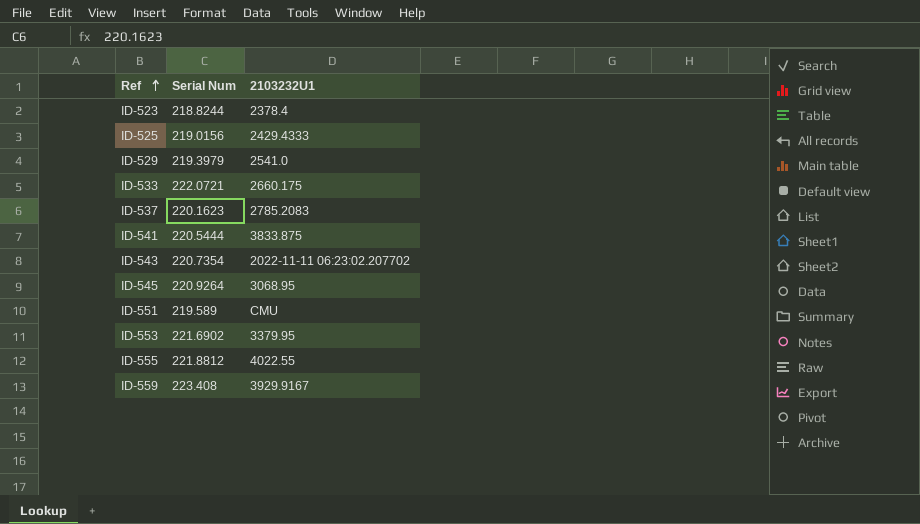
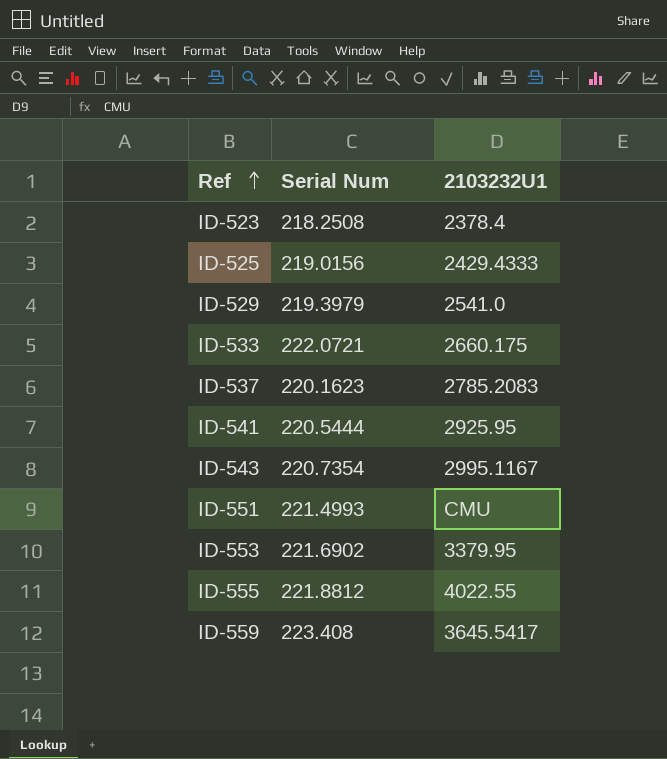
row ID-545: 220.9264 | 3068.95 -> none
ID-523 | Serial Num: 218.8244 -> 218.2508
ID-541 | 2103232U1: 3833.875 -> 2925.95
ID-543 | 2103232U1: 2022-11-11 06:23:02.207702 -> 2995.1167
ID-551 | Serial Num: 219.589 -> 221.4993
ID-559 | 2103232U1: 3929.9167 -> 3645.5417

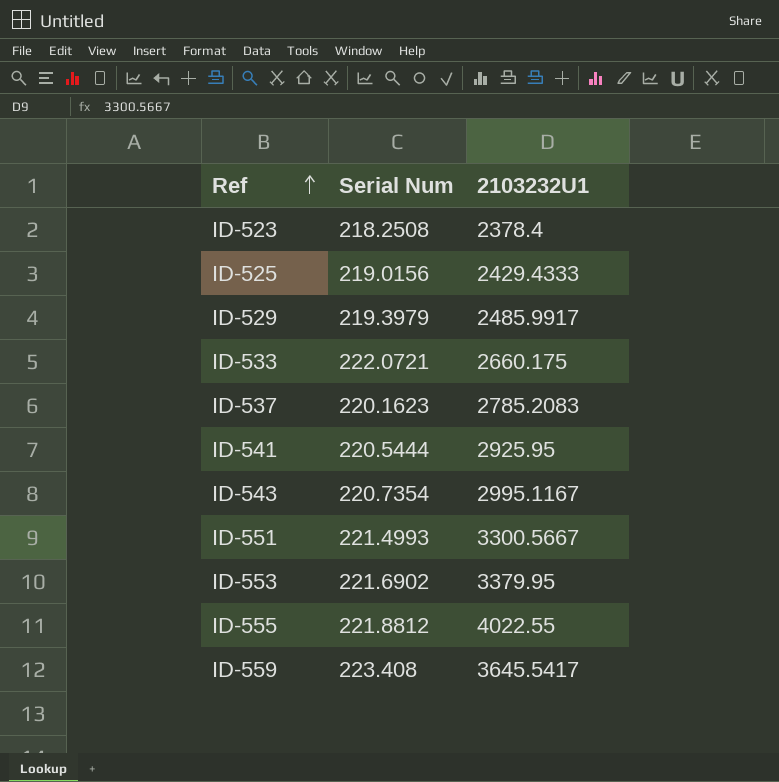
ID-529 | 2103232U1: 2541.0 -> 2485.9917
ID-551 | 2103232U1: CMU -> 3300.5667

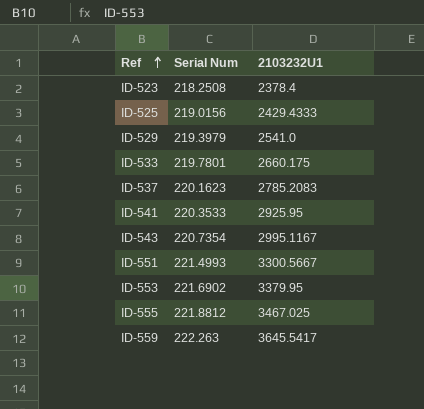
ID-529 | 2103232U1: 2485.9917 -> 2541.0
ID-533 | Serial Num: 222.0721 -> 219.7801
ID-541 | Serial Num: 220.5444 -> 220.3533
ID-555 | 2103232U1: 4022.55 -> 3467.025
ID-559 | Serial Num: 223.408 -> 222.263

